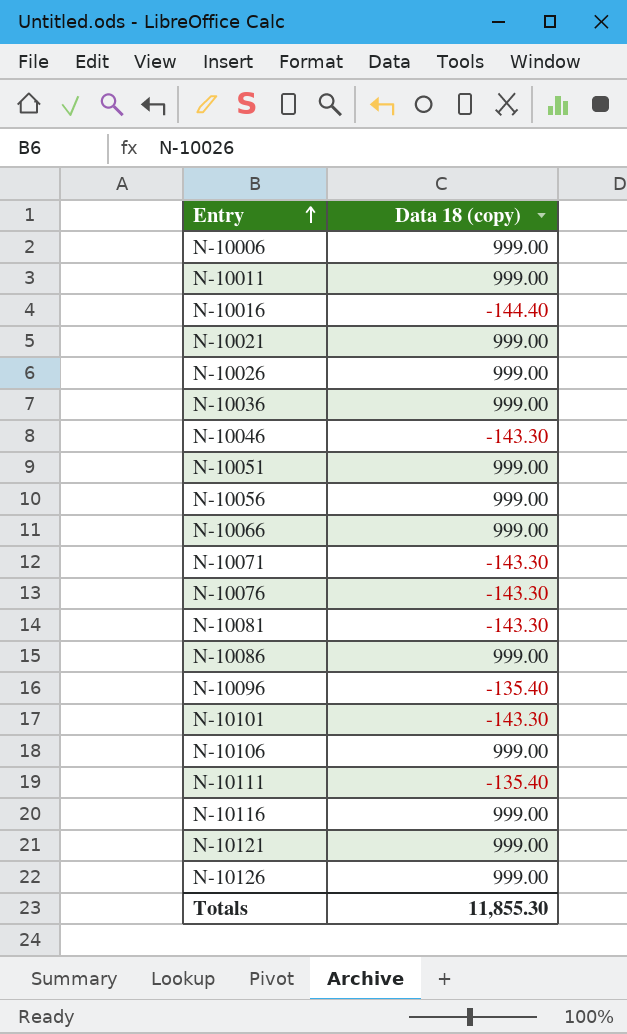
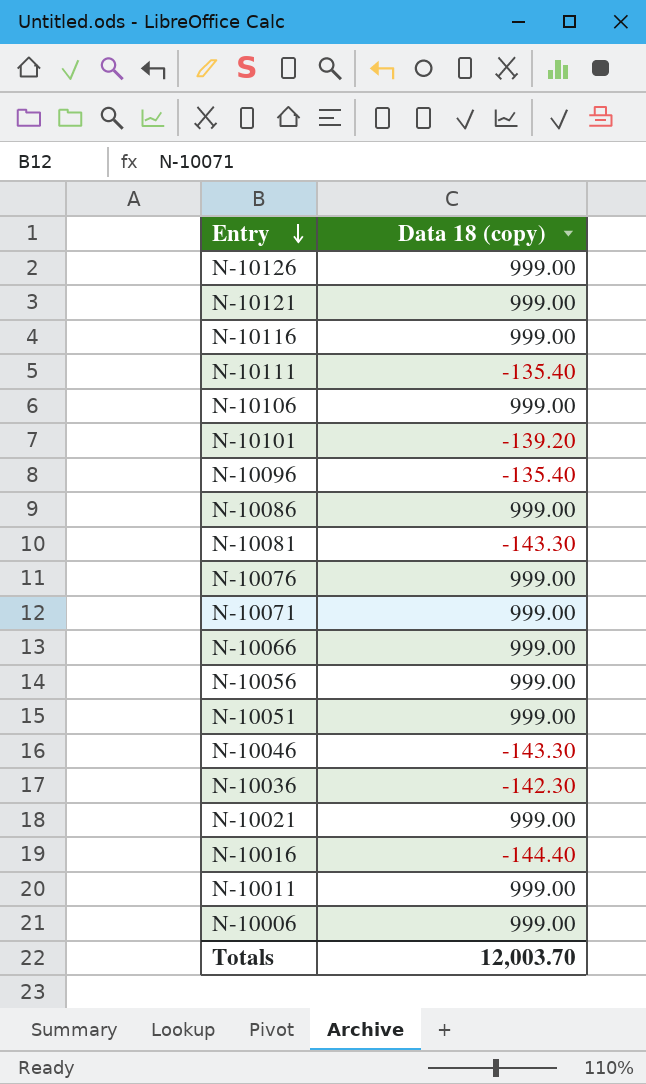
row order: Entry ascending -> Entry descending
row N-10026: 999.00 -> none
N-10101 | Data 18 (copy): -143.30 -> -139.20
N-10076 | Data 18 (copy): -143.30 -> 999.00
N-10071 | Data 18 (copy): -143.30 -> 999.00
N-10036 | Data 18 (copy): 999.00 -> -142.30
Totals | Data 18 (copy): 11,855.30 -> 12,003.70

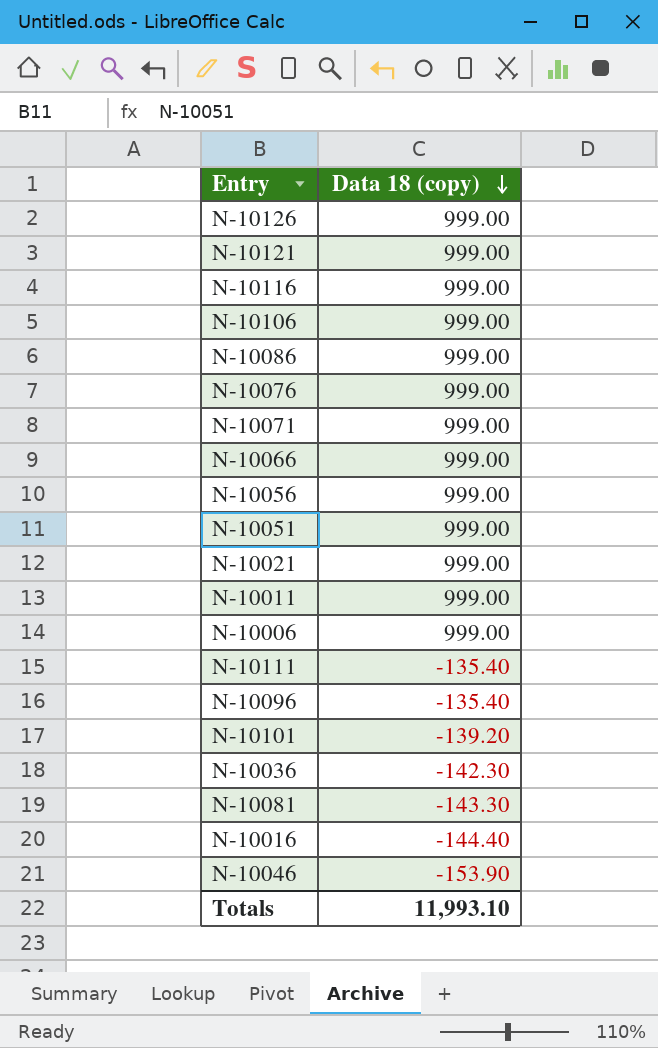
row order: Entry descending -> Data 18 (copy) descending
N-10046 | Data 18 (copy): -143.30 -> -153.90
Totals | Data 18 (copy): 12,003.70 -> 11,993.10

